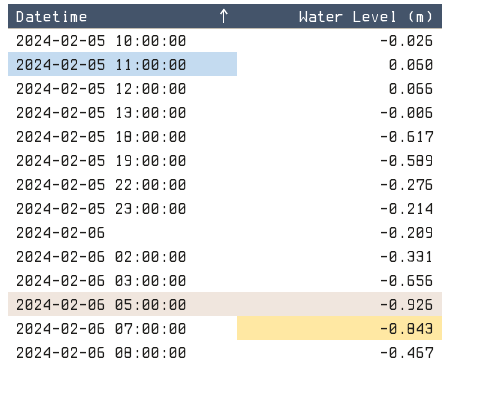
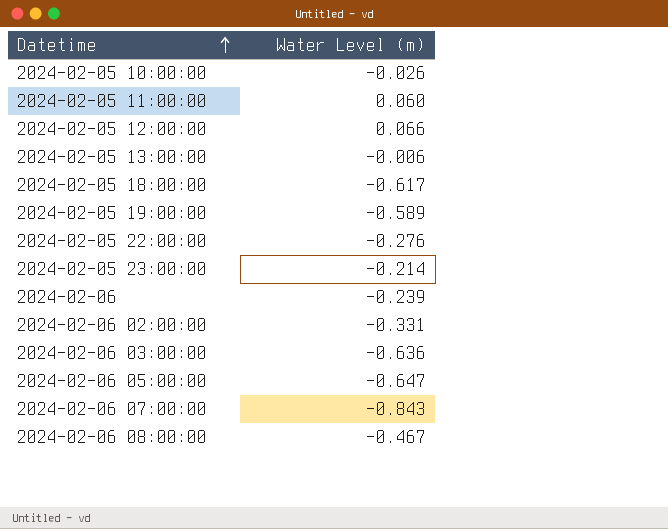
2024-02-06 | Water Level (m): -0.209 -> -0.239
2024-02-06 03:00:00 | Water Level (m): -0.656 -> -0.636
2024-02-06 05:00:00 | Water Level (m): -0.926 -> -0.647

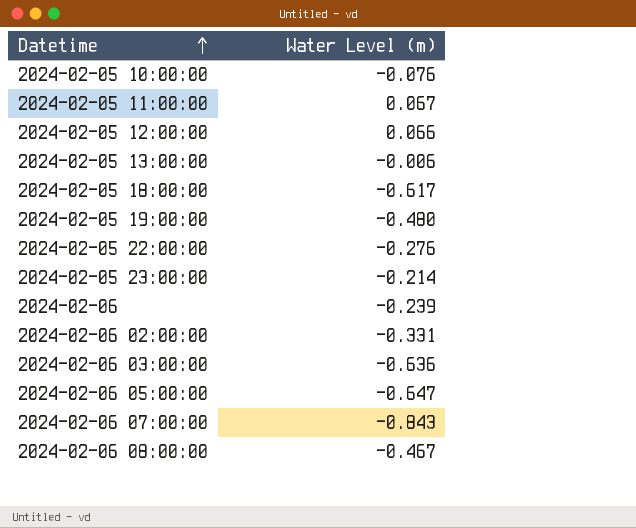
2024-02-05 10:00:00 | Water Level (m): -0.026 -> -0.076
2024-02-05 11:00:00 | Water Level (m): 0.060 -> 0.067
2024-02-05 19:00:00 | Water Level (m): -0.589 -> -0.480

